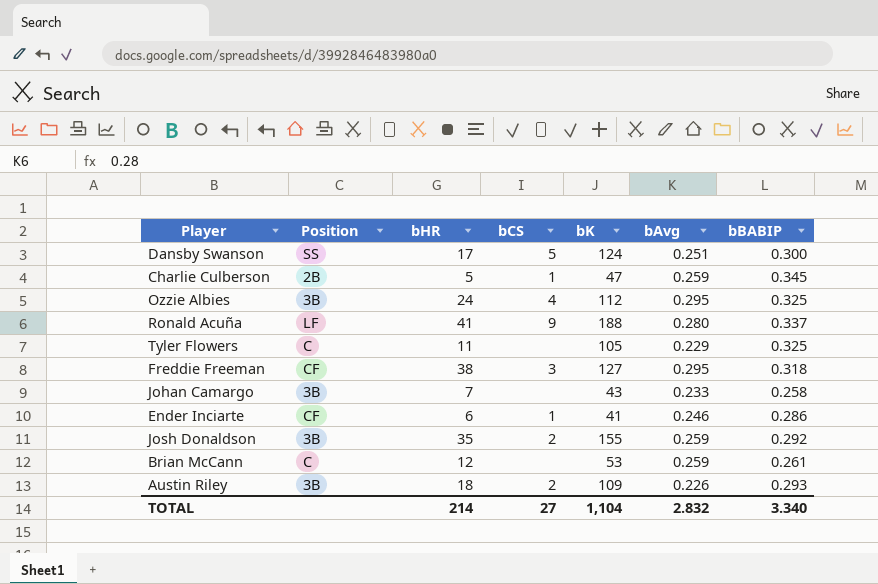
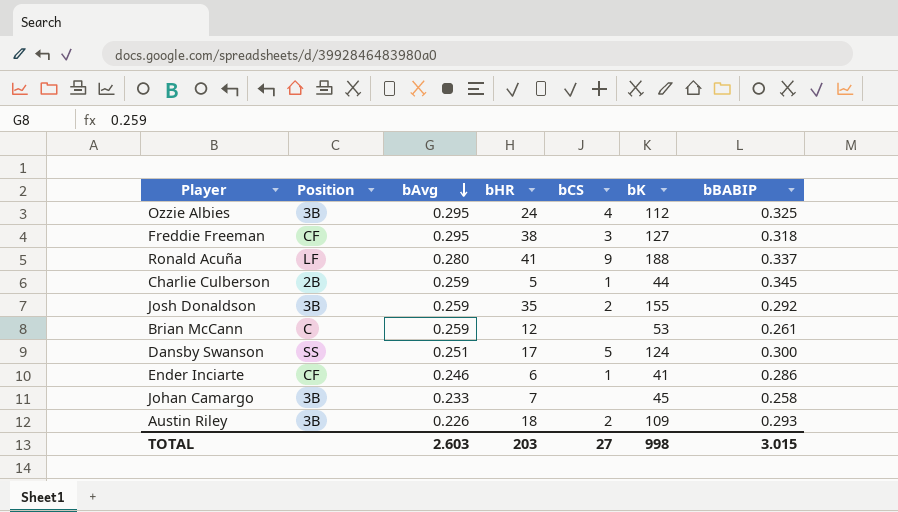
row order: none -> bAvg descending
column bAvg | position: 6 -> 3
row Tyler Flowers: C | 11 | none | 105 | 0.229 | 0.325 -> none
Charlie Culberson | bK: 47 -> 44
Johan Camargo | bK: 43 -> 45
TOTAL | bAvg: 2.832 -> 2.603
TOTAL | bHR: 214 -> 203
TOTAL | bK: 1,104 -> 998
TOTAL | bBABIP: 3.340 -> 3.015

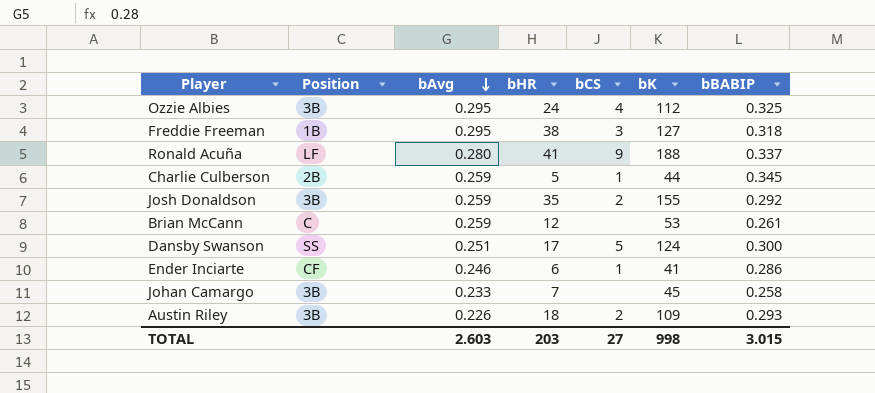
Freddie Freeman | Position: CF -> 1B

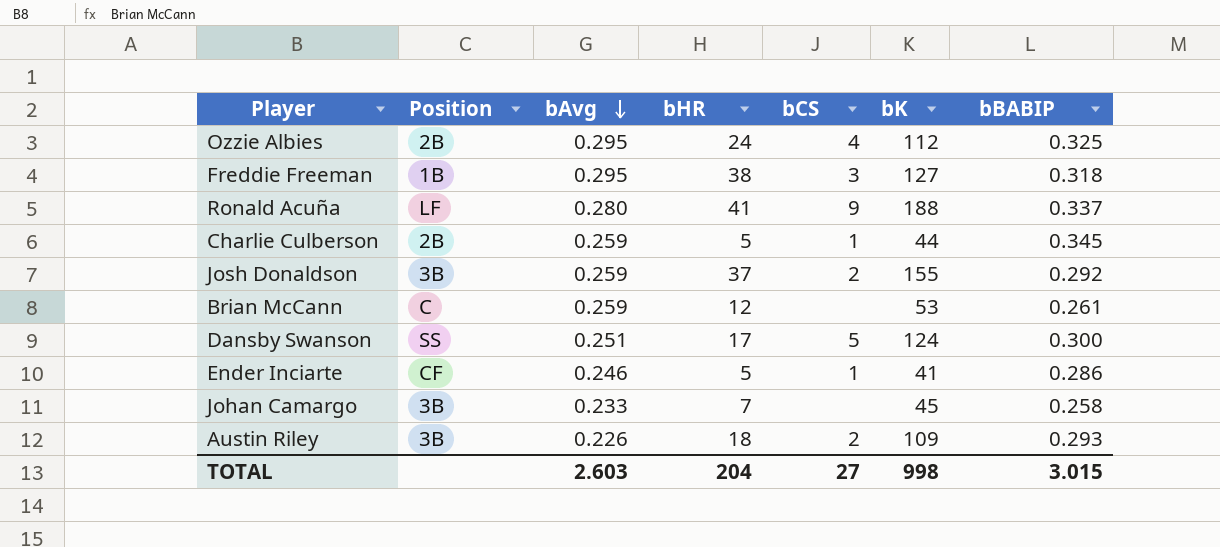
Ozzie Albies | Position: 3B -> 2B
Josh Donaldson | bHR: 35 -> 37
Ender Inciarte | bHR: 6 -> 5
TOTAL | bHR: 203 -> 204

